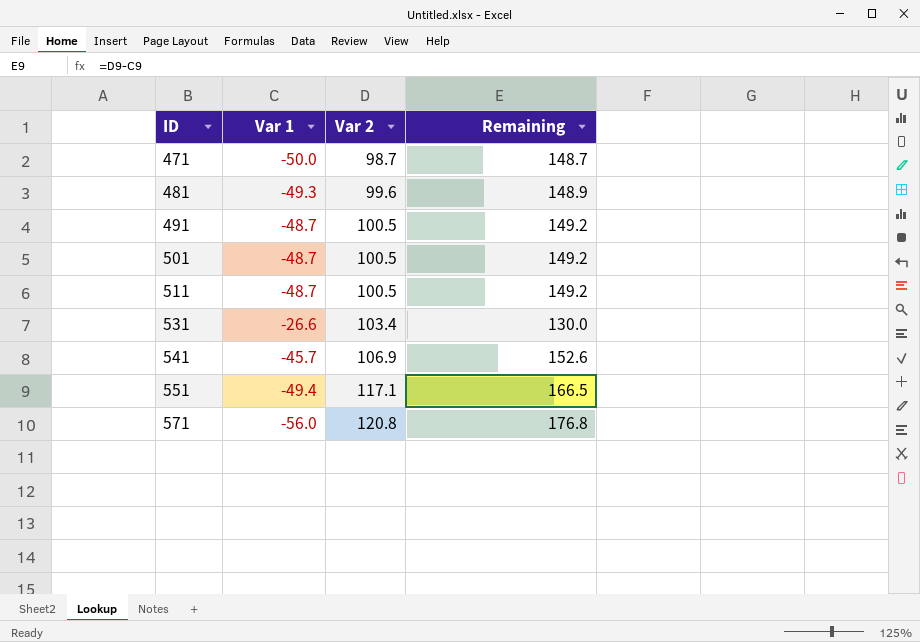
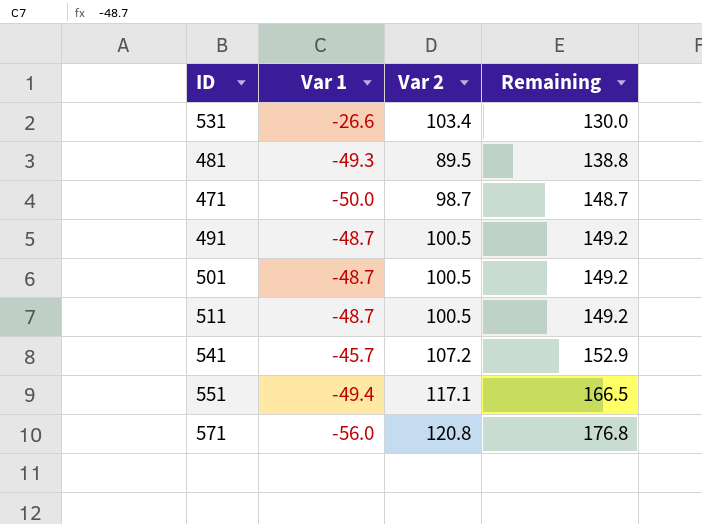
row order: ID ascending -> Remaining ascending
481 | Var 2: 99.6 -> 89.5
481 | Remaining: 148.9 -> 138.8
541 | Var 2: 106.9 -> 107.2
541 | Remaining: 152.6 -> 152.9

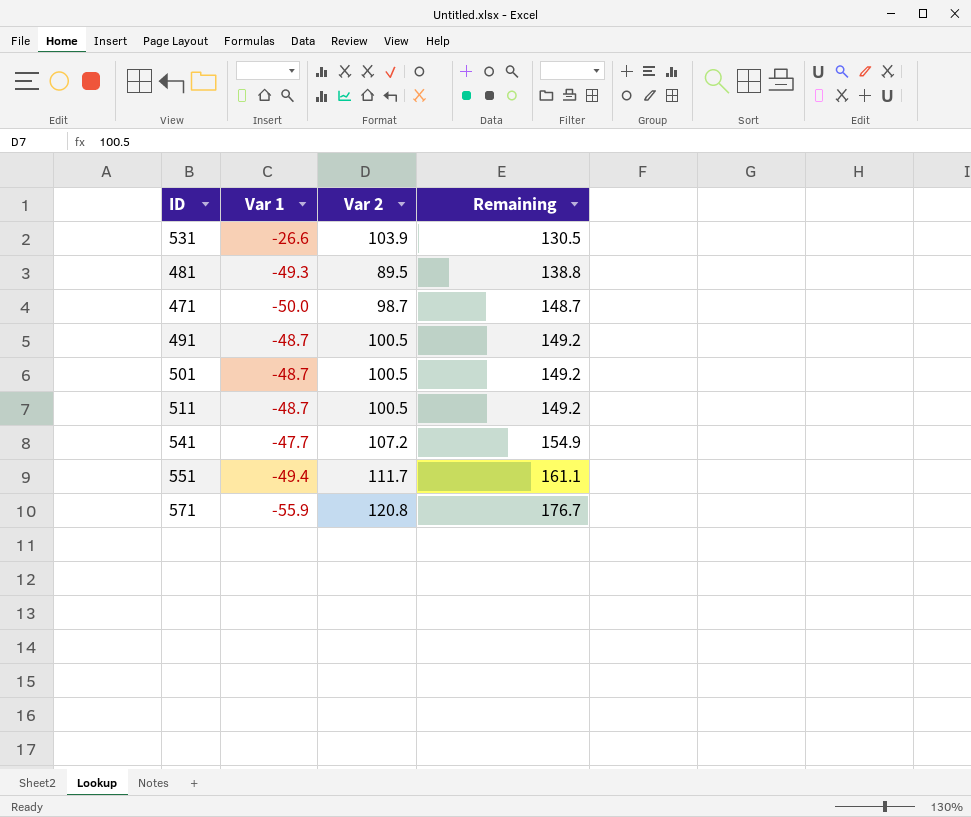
531 | Var 2: 103.4 -> 103.9
531 | Remaining: 130.0 -> 130.5
541 | Var 1: -45.7 -> -47.7
541 | Remaining: 152.9 -> 154.9
551 | Var 2: 117.1 -> 111.7
551 | Remaining: 166.5 -> 161.1
571 | Var 1: -56.0 -> -55.9
571 | Remaining: 176.8 -> 176.7

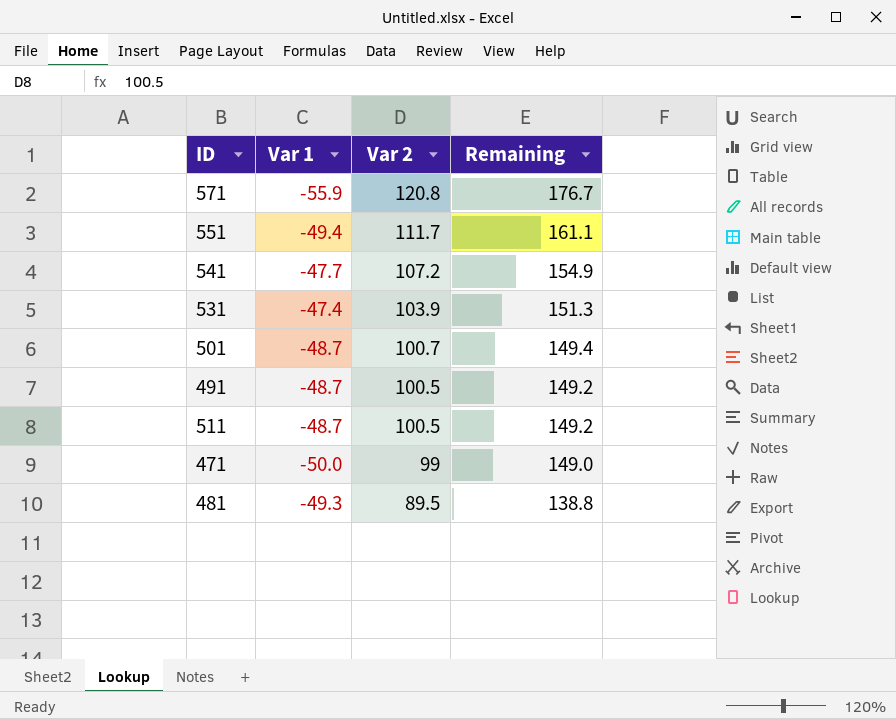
row order: Remaining ascending -> Var 2 descending
531 | Var 1: -26.6 -> -47.4
531 | Remaining: 130.5 -> 151.3
501 | Var 2: 100.5 -> 100.7
501 | Remaining: 149.2 -> 149.4
471 | Var 2: 98.7 -> 99
471 | Remaining: 148.7 -> 149.0

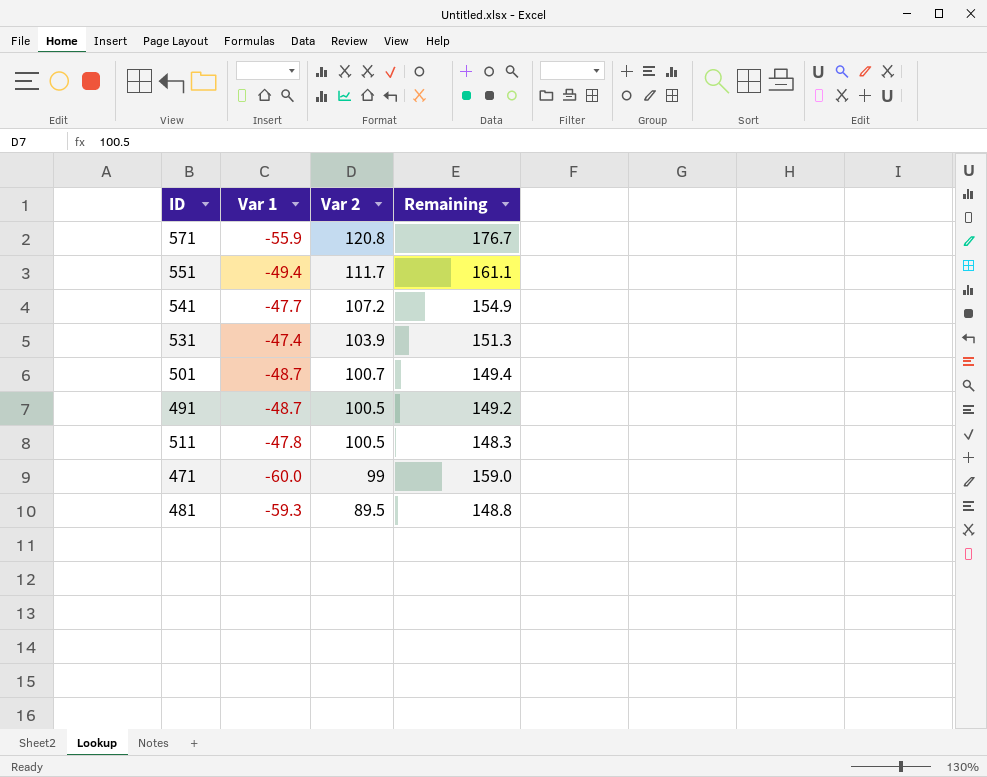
511 | Var 1: -48.7 -> -47.8
511 | Remaining: 149.2 -> 148.3
471 | Var 1: -50.0 -> -60.0
471 | Remaining: 149.0 -> 159.0
481 | Var 1: -49.3 -> -59.3
481 | Remaining: 138.8 -> 148.8

